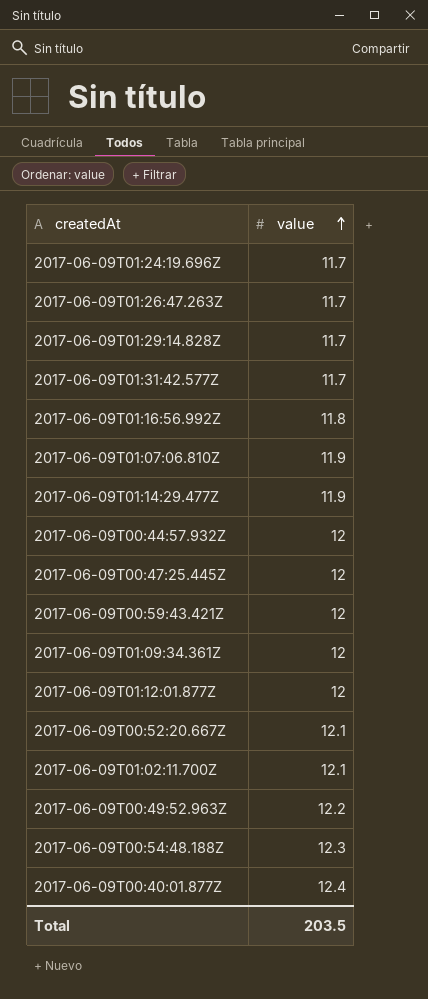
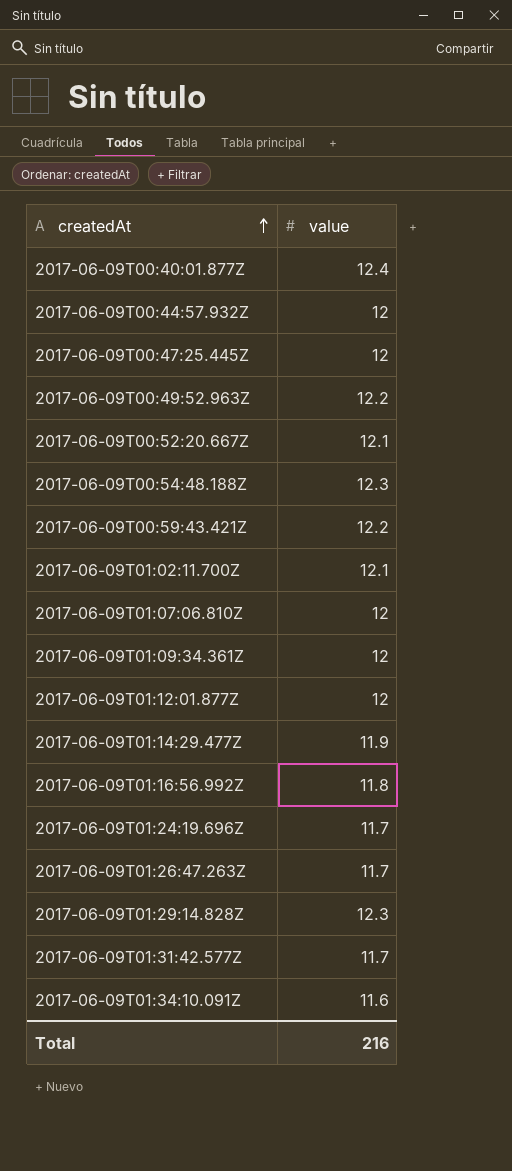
row order: value ascending -> createdAt ascending
2017-06-09T00:59:43.421Z | value: 12 -> 12.2
2017-06-09T01:07:06.810Z | value: 11.9 -> 12
2017-06-09T01:29:14.828Z | value: 11.7 -> 12.3
row 2017-06-09T01:34:10.091Z: none -> 11.6
Total | value: 203.5 -> 216

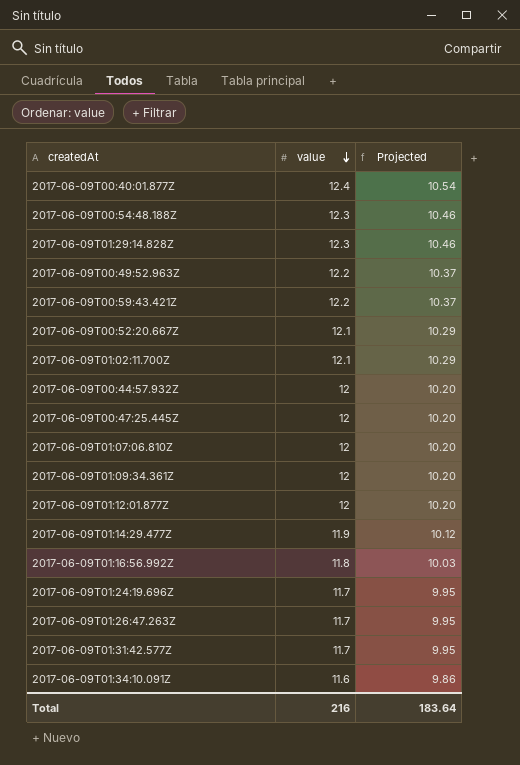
row order: createdAt ascending -> value descending
column Projected | formula: none -> [value] * 0.85

